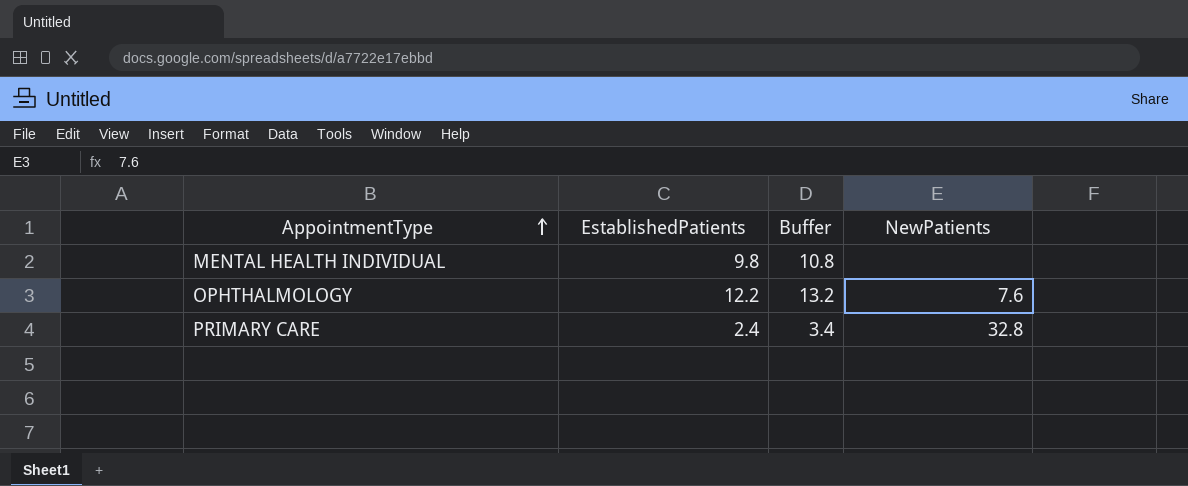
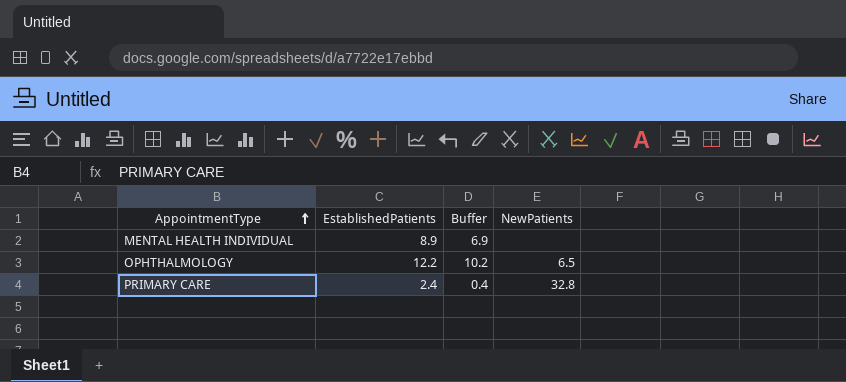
column Buffer | formula: [EstablishedPatients] + 1 -> [EstablishedPatients] - 2
MENTAL HEALTH INDIVIDUAL | EstablishedPatients: 9.8 -> 8.9
OPHTHALMOLOGY | NewPatients: 7.6 -> 6.5

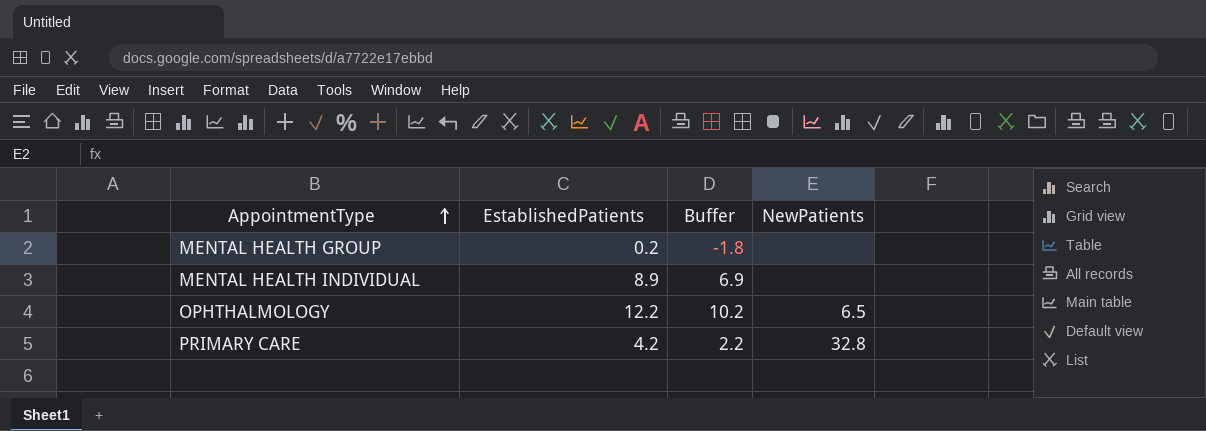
row MENTAL HEALTH GROUP: none -> 0.2 | -1.8 | none
PRIMARY CARE | EstablishedPatients: 2.4 -> 4.2
PRIMARY CARE | Buffer: 0.4 -> 2.2

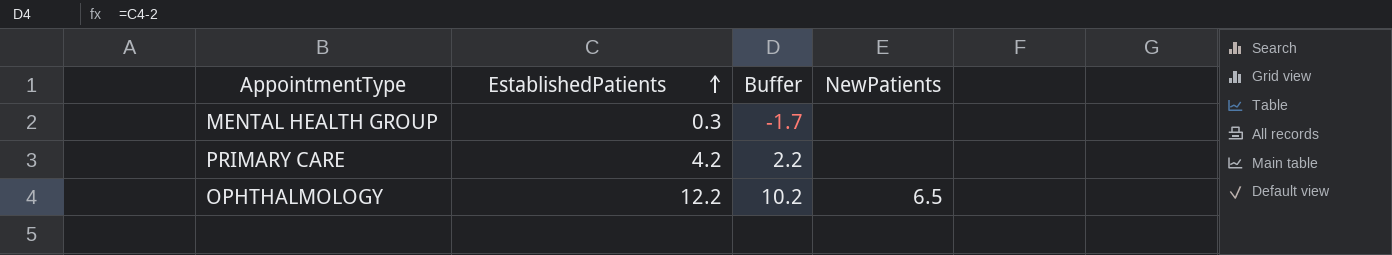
row order: AppointmentType ascending -> EstablishedPatients ascending
row MENTAL HEALTH INDIVIDUAL: 8.9 | 6.9 | none -> none
MENTAL HEALTH GROUP | EstablishedPatients: 0.2 -> 0.3
MENTAL HEALTH GROUP | Buffer: -1.8 -> -1.7
PRIMARY CARE | NewPatients: 32.8 -> none

